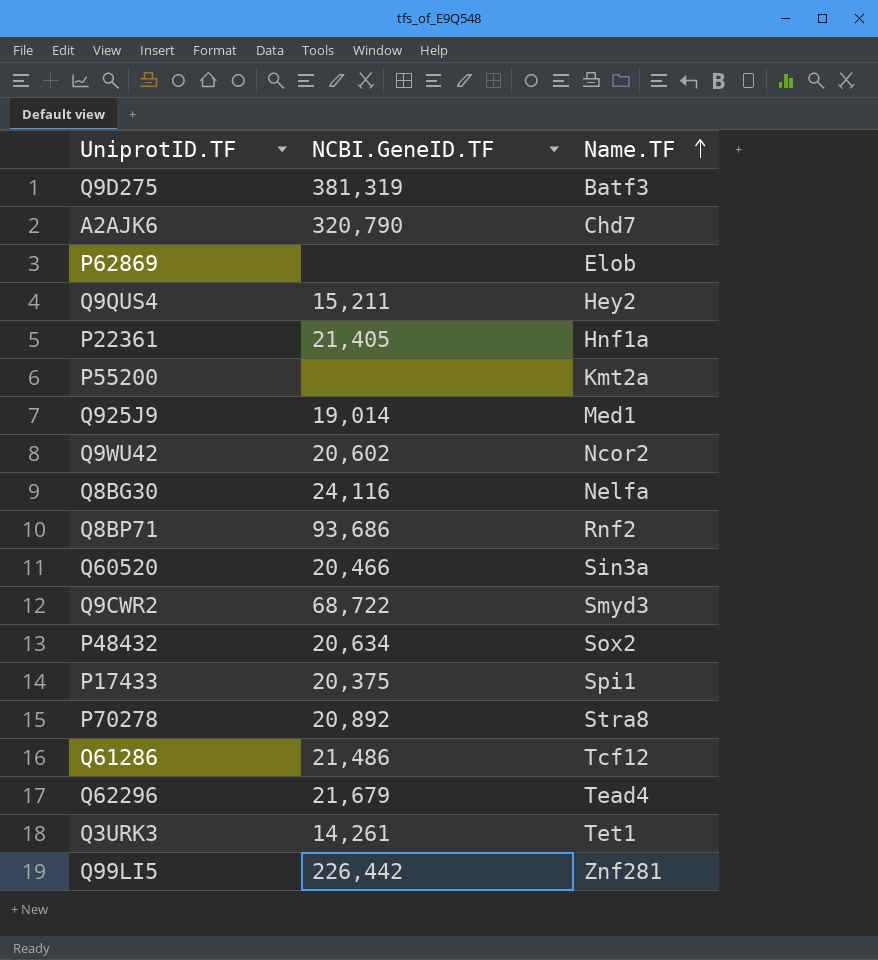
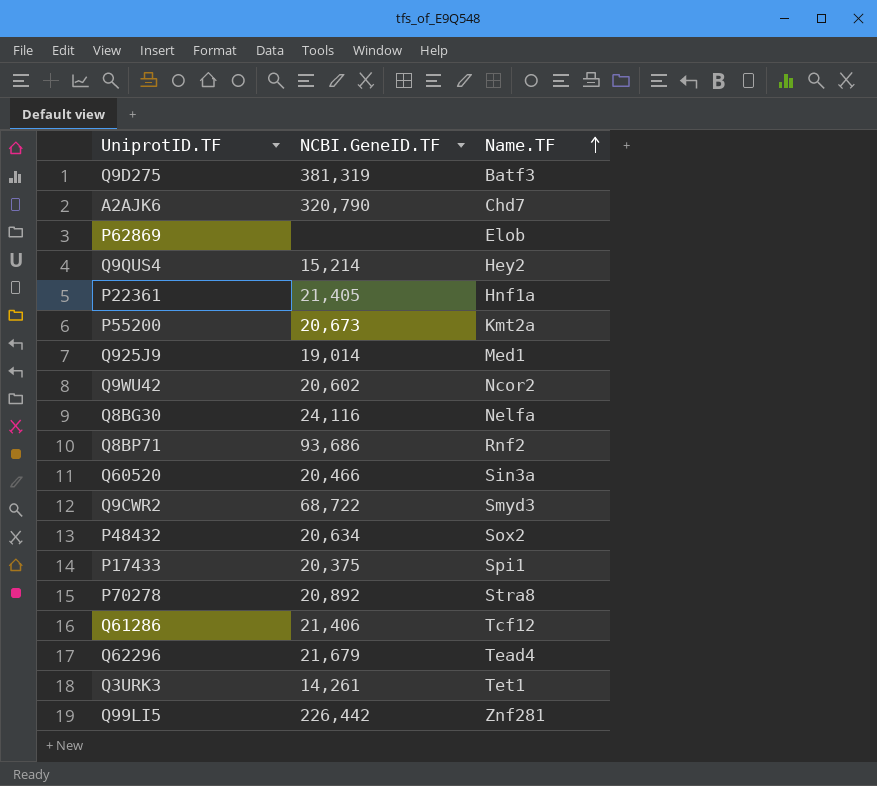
Q9QUS4 | NCBI.GeneID.TF: 15,211 -> 15,214
P55200 | NCBI.GeneID.TF: none -> 20,673
Q61286 | NCBI.GeneID.TF: 21,486 -> 21,406

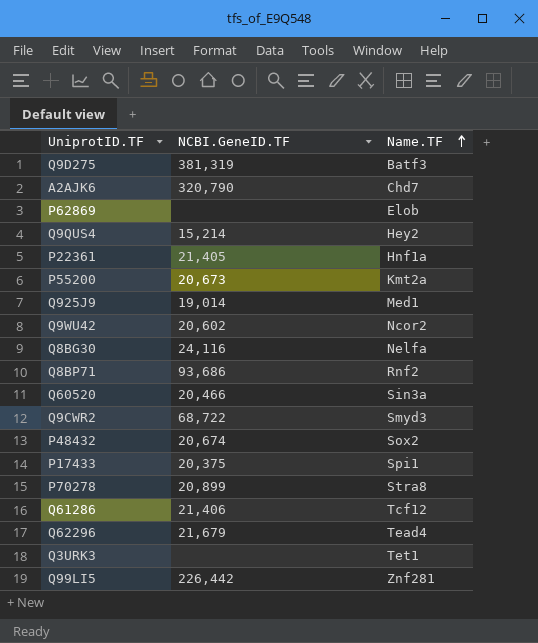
P48432 | NCBI.GeneID.TF: 20,634 -> 20,674
P70278 | NCBI.GeneID.TF: 20,892 -> 20,899
Q3URK3 | NCBI.GeneID.TF: 14,261 -> none

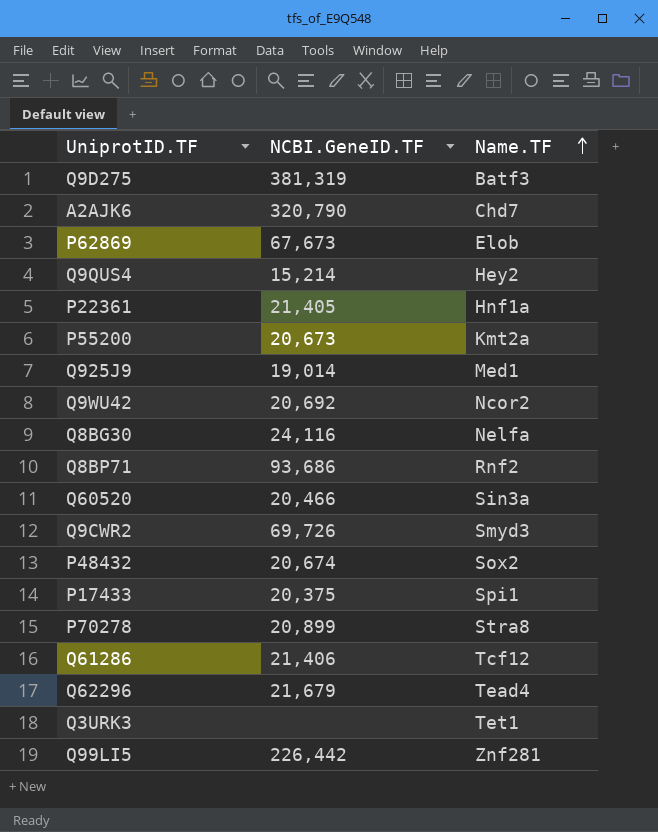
P62869 | NCBI.GeneID.TF: none -> 67,673
Q9WU42 | NCBI.GeneID.TF: 20,602 -> 20,692
Q9CWR2 | NCBI.GeneID.TF: 68,722 -> 69,726

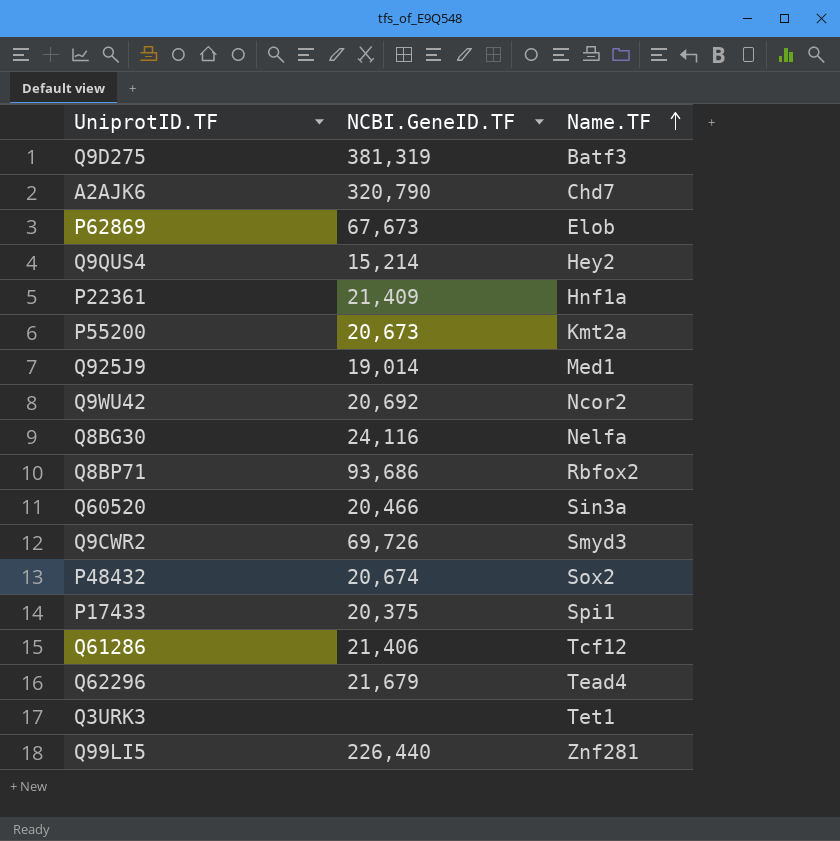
row P70278: 20,899 | Stra8 -> none
P22361 | NCBI.GeneID.TF: 21,405 -> 21,409
Q8BP71 | Name.TF: Rnf2 -> Rbfox2
Q99LI5 | NCBI.GeneID.TF: 226,442 -> 226,440

